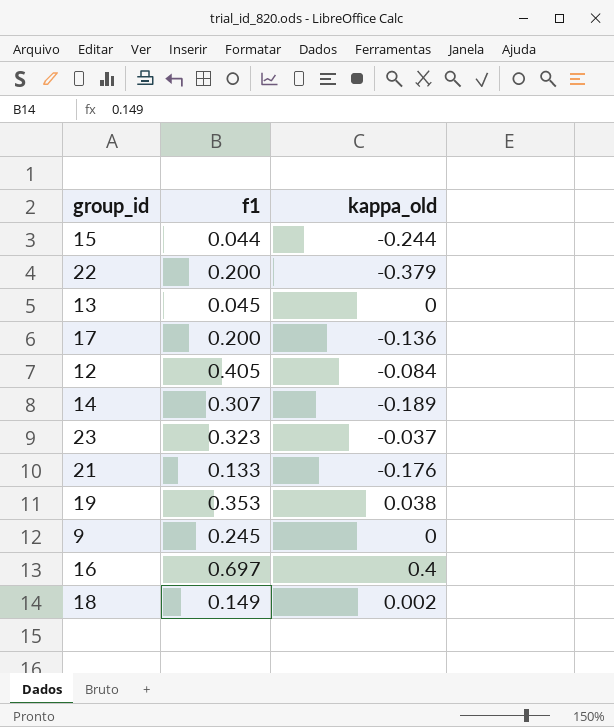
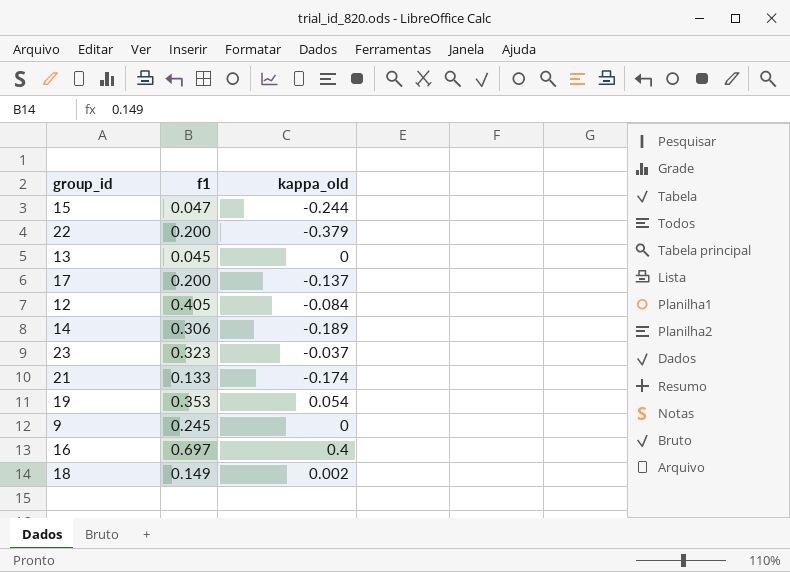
15 | f1: 0.044 -> 0.047
17 | kappa_old: -0.136 -> -0.137
14 | f1: 0.307 -> 0.306
21 | kappa_old: -0.176 -> -0.174
19 | kappa_old: 0.038 -> 0.054

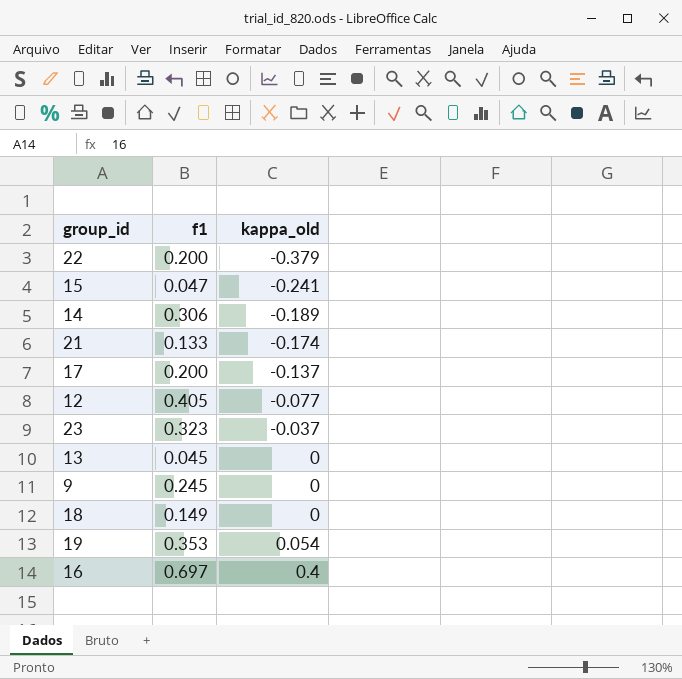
row order: none -> kappa_old ascending
15 | kappa_old: -0.244 -> -0.241
12 | kappa_old: -0.084 -> -0.077
18 | kappa_old: 0.002 -> 0

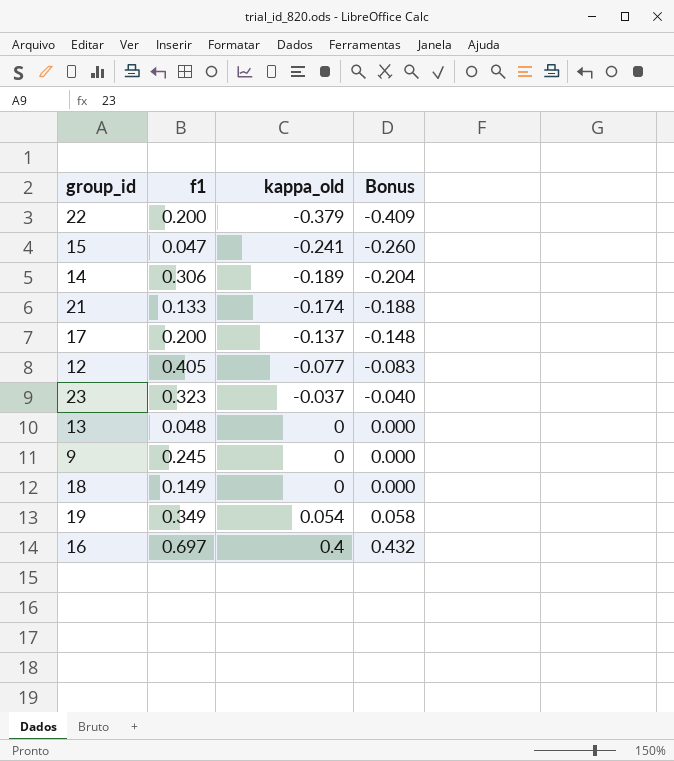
column Bonus | formula: none -> [kappa_old] * 1.08
13 | f1: 0.045 -> 0.048
19 | f1: 0.353 -> 0.349

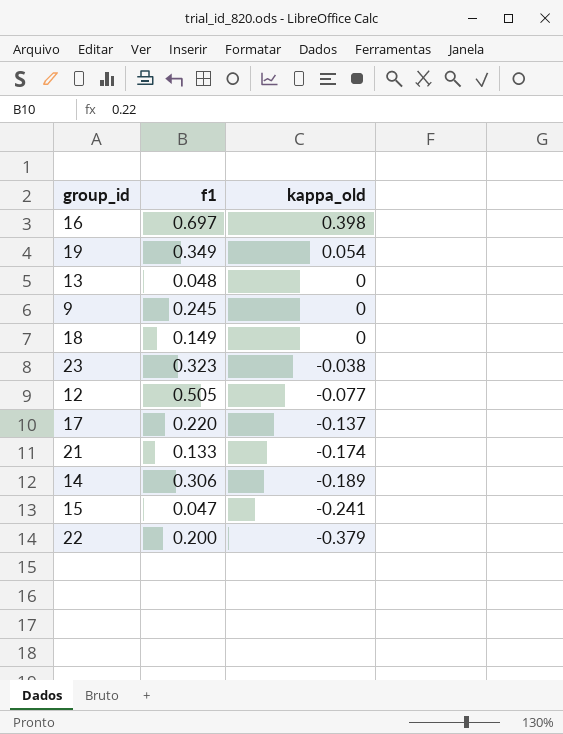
row order: kappa_old ascending -> kappa_old descending
column Bonus | formula: [kappa_old] * 1.08 -> none
16 | kappa_old: 0.4 -> 0.398
23 | kappa_old: -0.037 -> -0.038
12 | f1: 0.405 -> 0.505
17 | f1: 0.200 -> 0.220

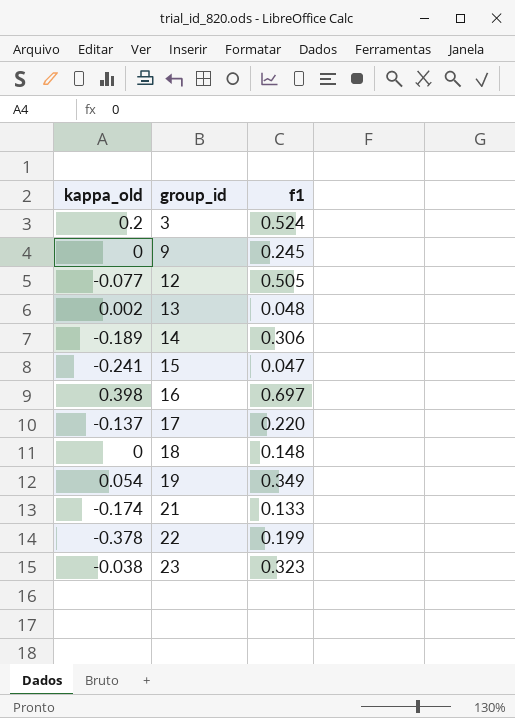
row order: kappa_old descending -> group_id ascending
column kappa_old | position: 3 -> 1
row 3: none -> 0.2 | 0.524
13 | kappa_old: 0 -> 0.002
18 | f1: 0.149 -> 0.148
22 | kappa_old: -0.379 -> -0.378
22 | f1: 0.200 -> 0.199

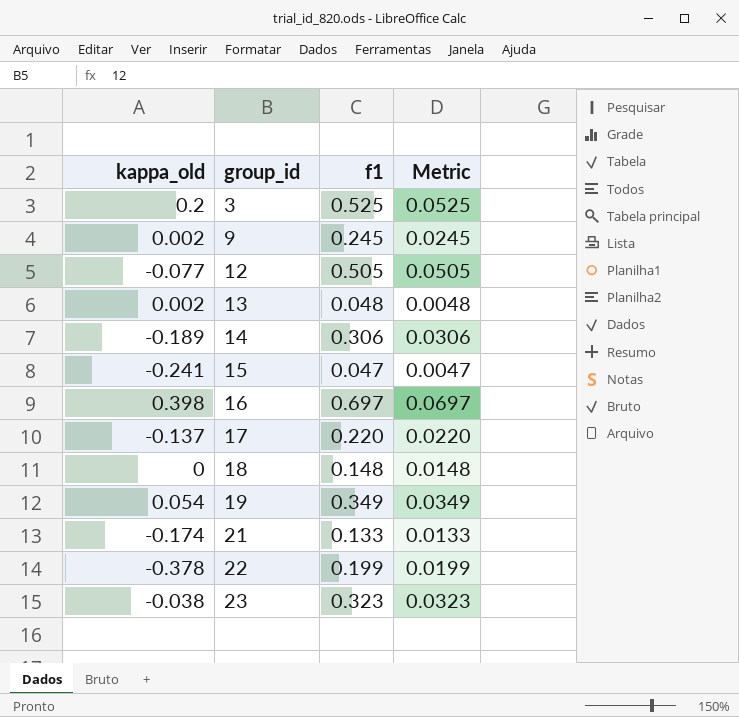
column Metric | formula: none -> [f1] * 0.1
3 | f1: 0.524 -> 0.525
9 | kappa_old: 0 -> 0.002

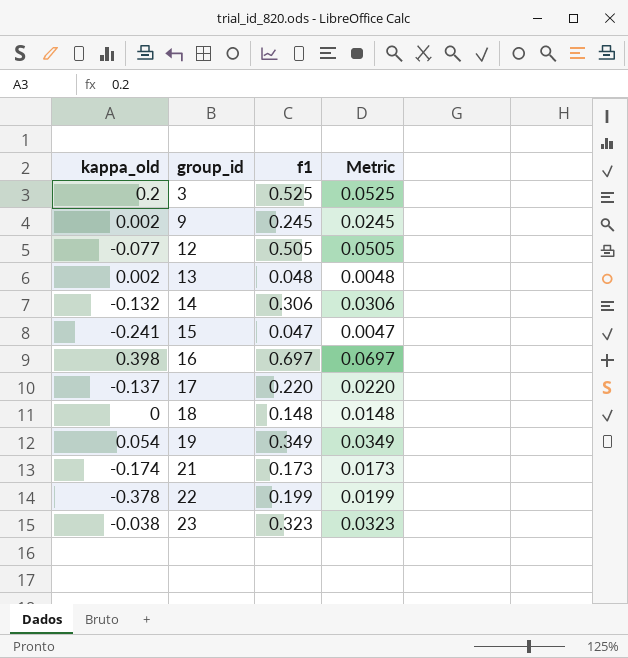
14 | kappa_old: -0.189 -> -0.132
21 | f1: 0.133 -> 0.173
21 | Metric: 0.0133 -> 0.0173

